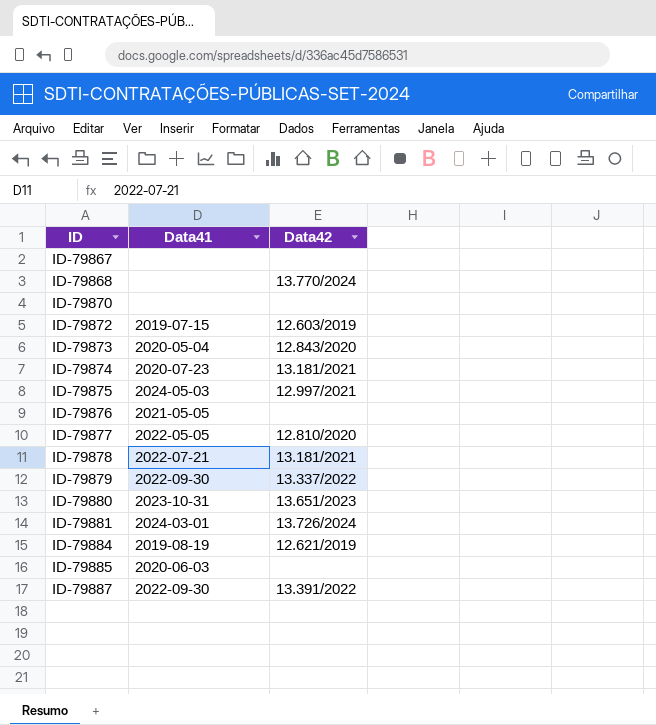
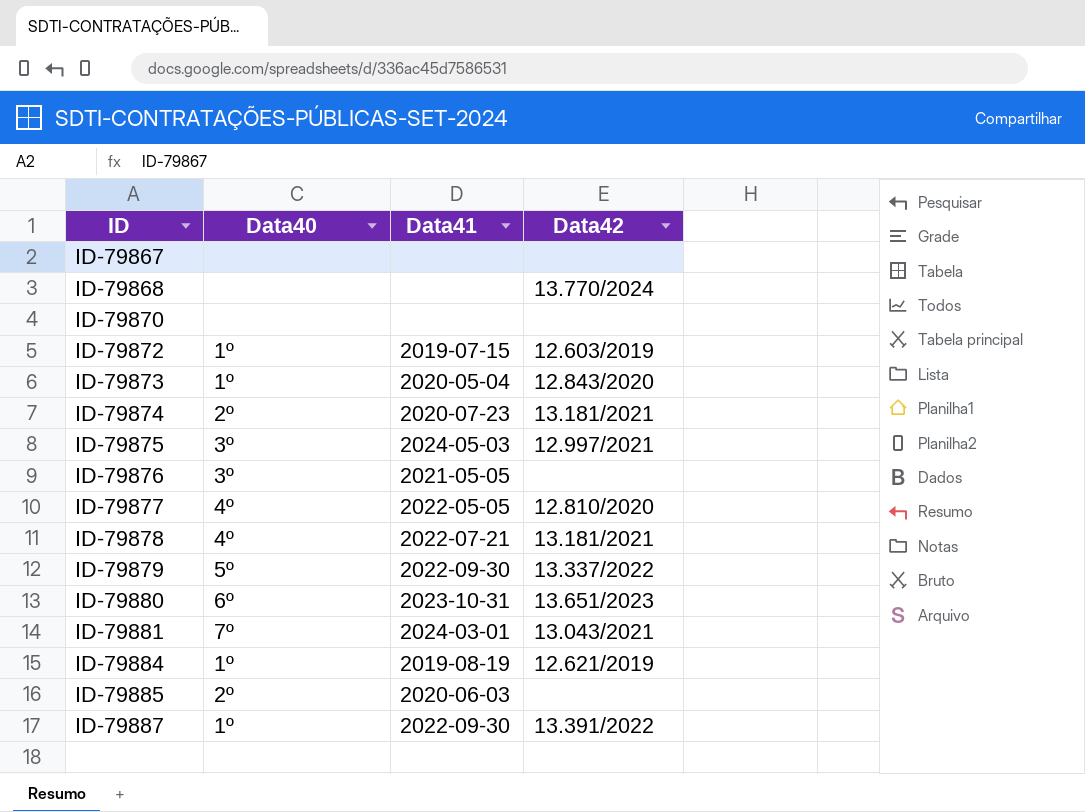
column Data40 | position: none -> 2
ID-79881 | Data42: 13.726/2024 -> 13.043/2021

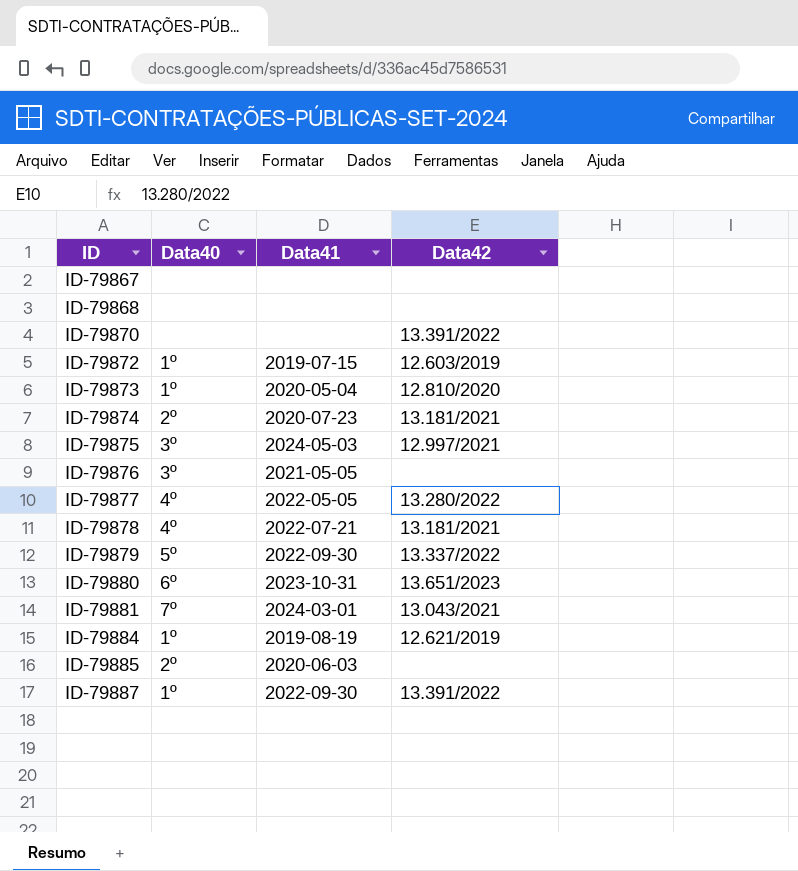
ID-79868 | Data42: 13.770/2024 -> none
ID-79870 | Data42: none -> 13.391/2022
ID-79873 | Data42: 12.843/2020 -> 12.810/2020
ID-79877 | Data42: 12.810/2020 -> 13.280/2022

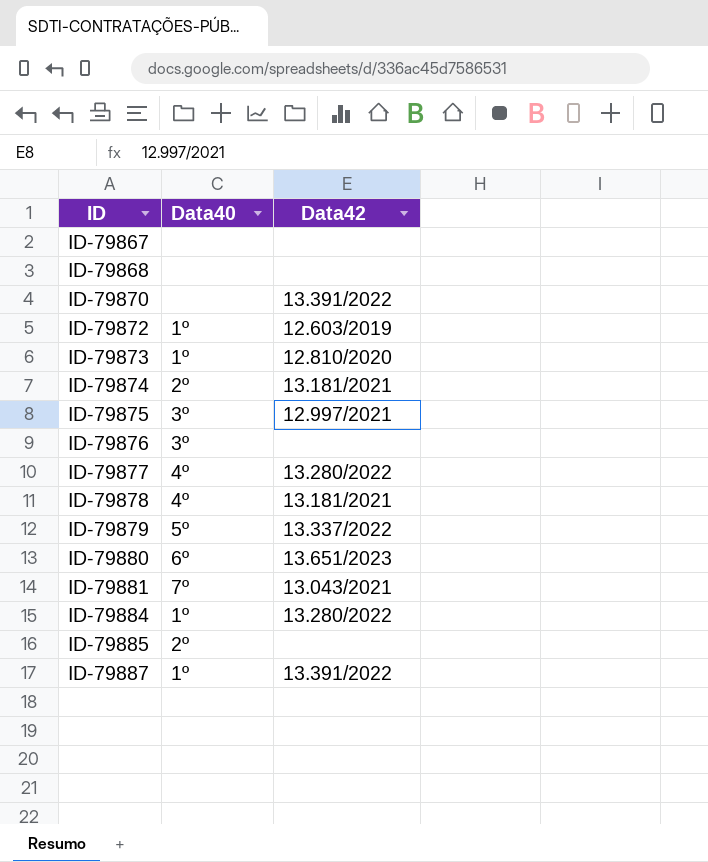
column Data41 | position: 3 -> none
ID-79884 | Data42: 12.621/2019 -> 13.280/2022

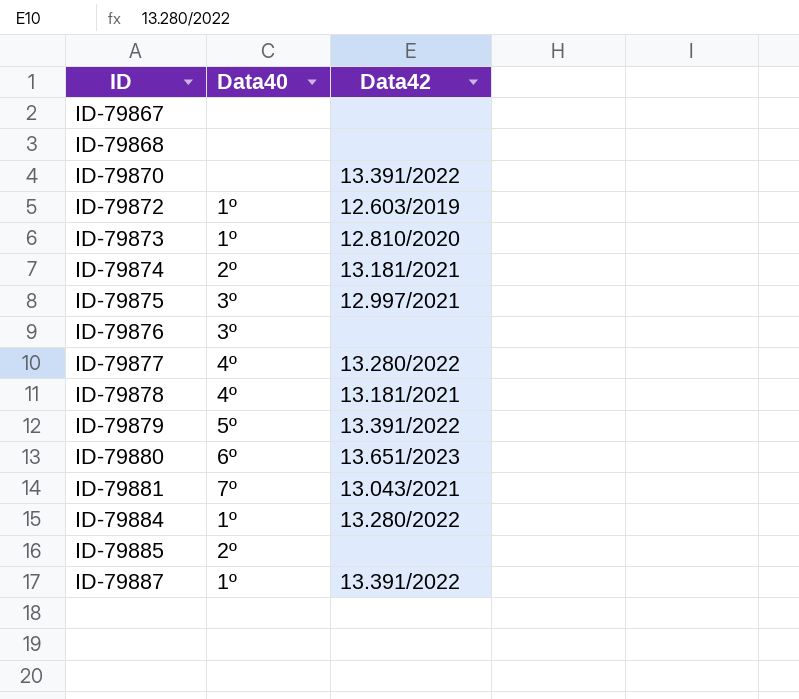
ID-79879 | Data42: 13.337/2022 -> 13.391/2022

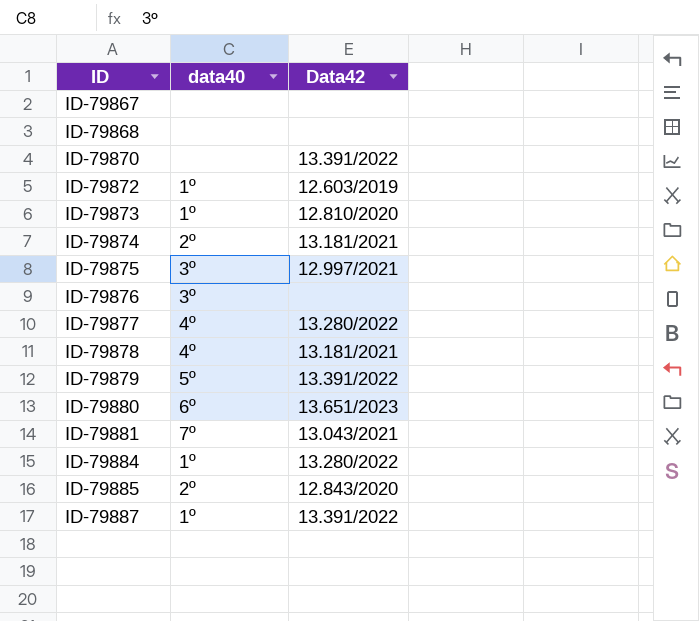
column name: Data40 -> data40
ID-79885 | Data42: none -> 12.843/2020

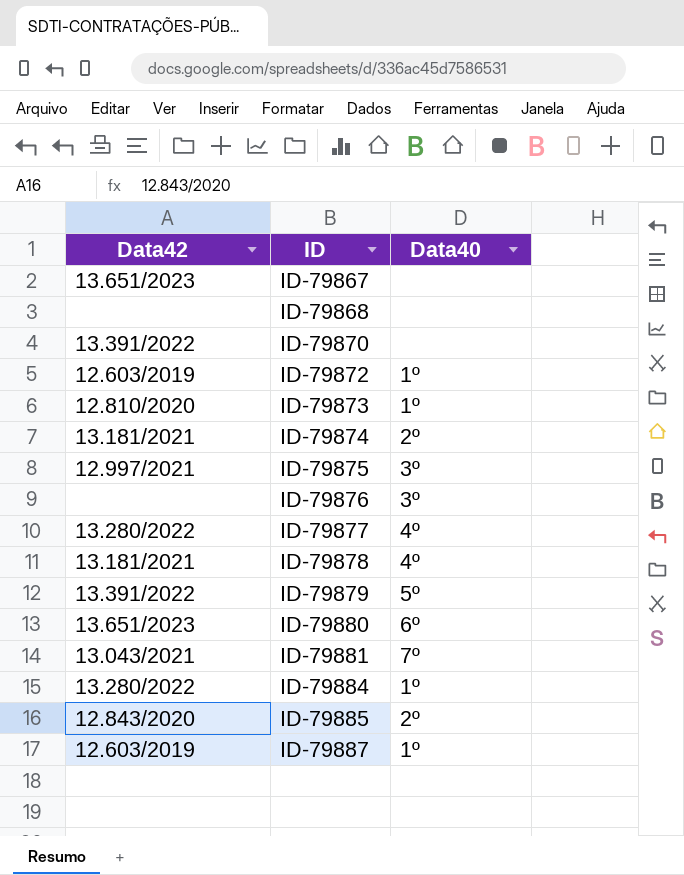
column Data42 | position: 3 -> 1
column name: data40 -> Data40
ID-79867 | Data42: none -> 13.651/2023
ID-79887 | Data42: 13.391/2022 -> 12.603/2019

